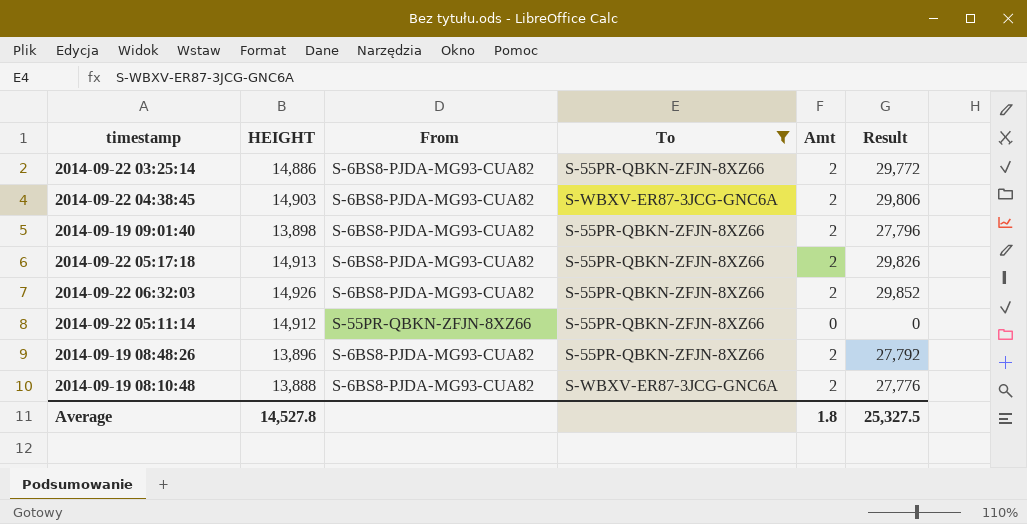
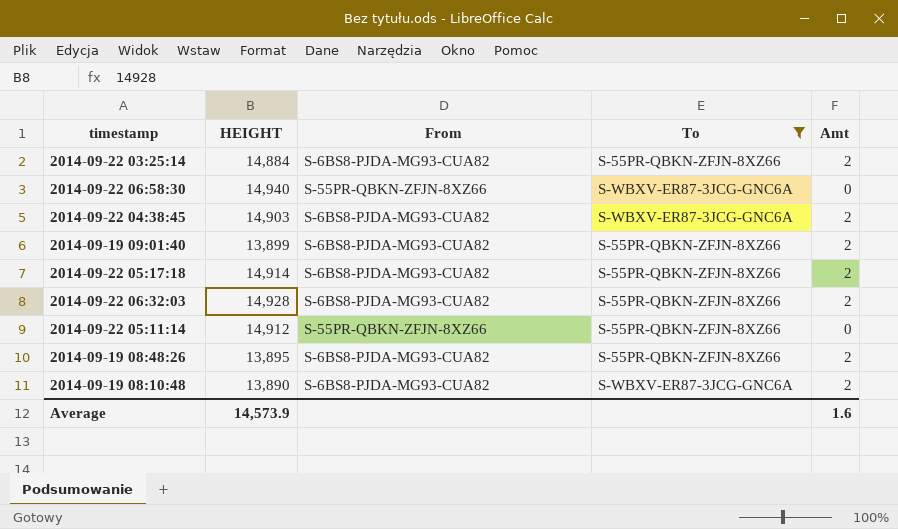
column Result | formula: [HEIGHT] * [Amt] -> none
2014-09-22 03:25:14 | HEIGHT: 14,886 -> 14,884
row 2014-09-22 06:58:30: none -> 14,940 | S-55PR-QBKN-ZFJN-8XZ66 | S-WBXV-ER87-3JCG-GNC6A | 0
2014-09-19 09:01:40 | HEIGHT: 13,898 -> 13,899
2014-09-22 05:17:18 | HEIGHT: 14,913 -> 14,914
2014-09-22 06:32:03 | HEIGHT: 14,926 -> 14,928
2014-09-19 08:48:26 | HEIGHT: 13,896 -> 13,895
2014-09-19 08:10:48 | HEIGHT: 13,888 -> 13,890
Average | HEIGHT: 14,527.8 -> 14,573.9
Average | Amt: 1.8 -> 1.6

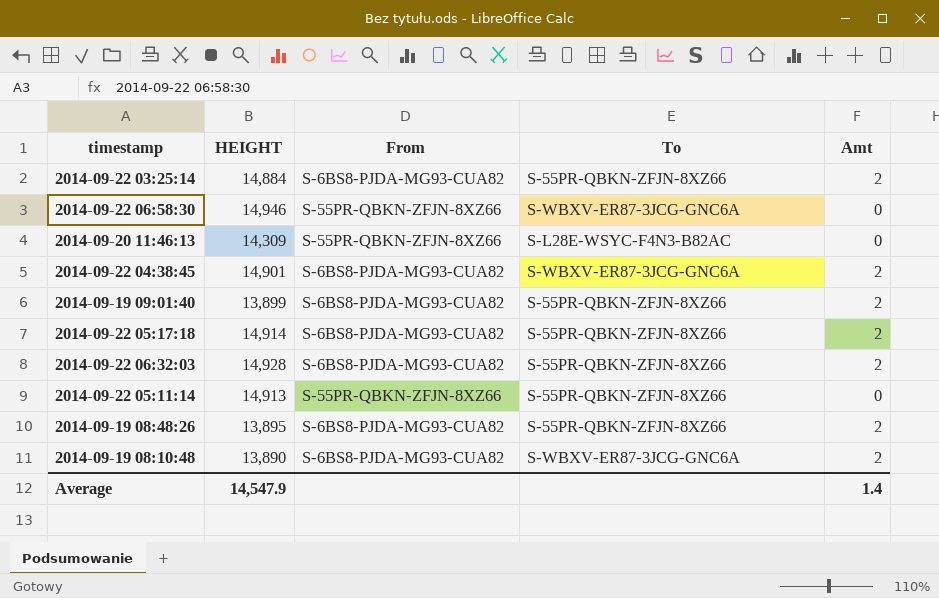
filter: To != S-L28E-WSYC-F4N3-B82AC -> none
2014-09-22 06:58:30 | HEIGHT: 14,940 -> 14,946
2014-09-22 04:38:45 | HEIGHT: 14,903 -> 14,901
2014-09-22 05:11:14 | HEIGHT: 14,912 -> 14,913
Average | HEIGHT: 14,573.9 -> 14,547.9
Average | Amt: 1.6 -> 1.4

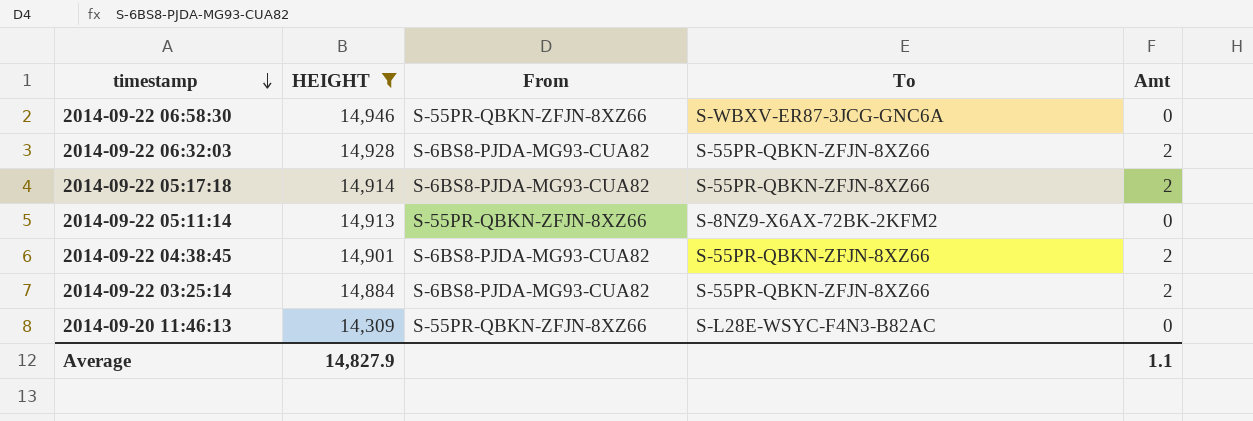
filter: none -> HEIGHT >= 14,309
row order: none -> timestamp descending
2014-09-22 05:11:14 | To: S-55PR-QBKN-ZFJN-8XZ66 -> S-8NZ9-X6AX-72BK-2KFM2
2014-09-22 04:38:45 | To: S-WBXV-ER87-3JCG-GNC6A -> S-55PR-QBKN-ZFJN-8XZ66
Average | HEIGHT: 14,547.9 -> 14,827.9
Average | Amt: 1.4 -> 1.1

